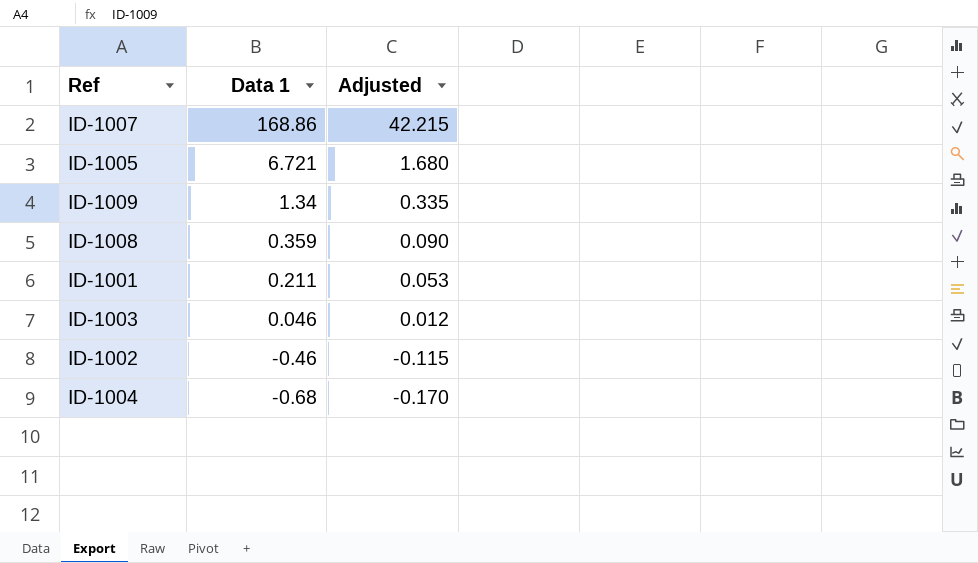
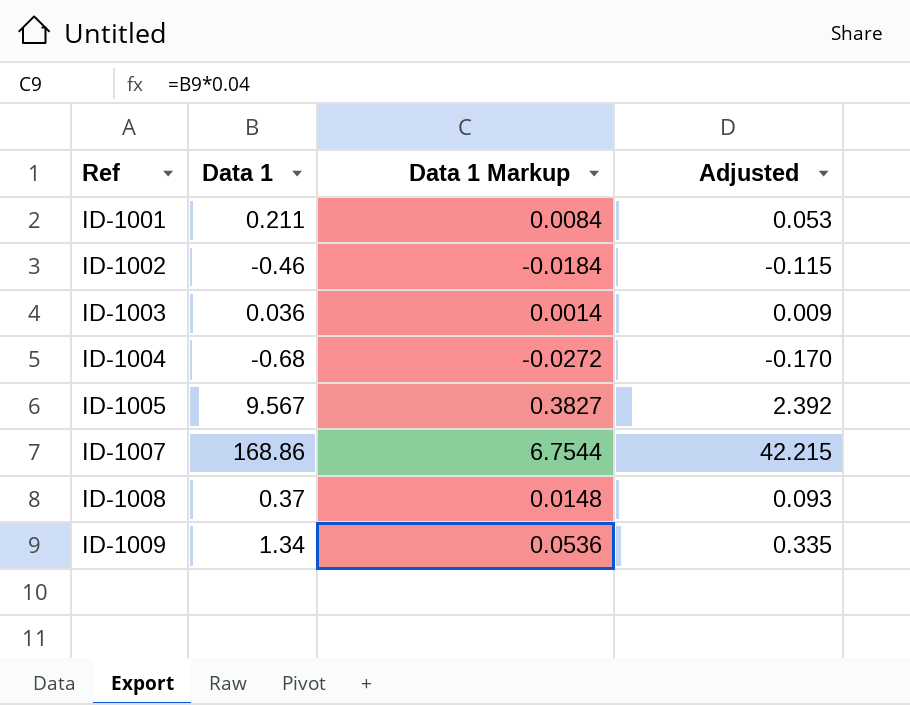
row order: Data 1 descending -> Ref ascending
column Data 1 Markup | formula: none -> [Data 1] * 0.04
ID-1003 | Data 1: 0.046 -> 0.036
ID-1003 | Adjusted: 0.012 -> 0.009
ID-1005 | Data 1: 6.721 -> 9.567
ID-1005 | Adjusted: 1.680 -> 2.392
ID-1008 | Data 1: 0.359 -> 0.37
ID-1008 | Adjusted: 0.090 -> 0.093

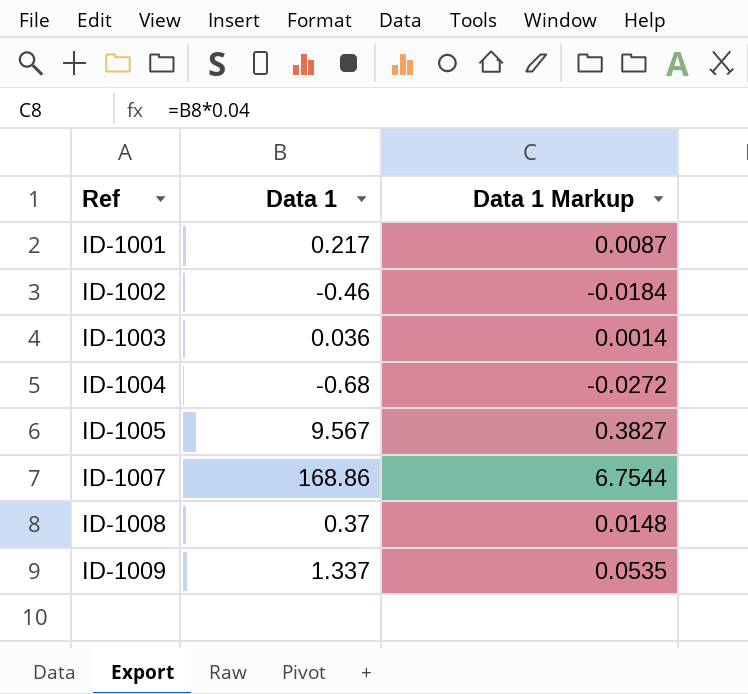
column Adjusted | formula: [Data 1] * 0.25 -> none
ID-1001 | Data 1: 0.211 -> 0.217
ID-1001 | Data 1 Markup: 0.0084 -> 0.0087
ID-1009 | Data 1: 1.34 -> 1.337
ID-1009 | Data 1 Markup: 0.0536 -> 0.0535

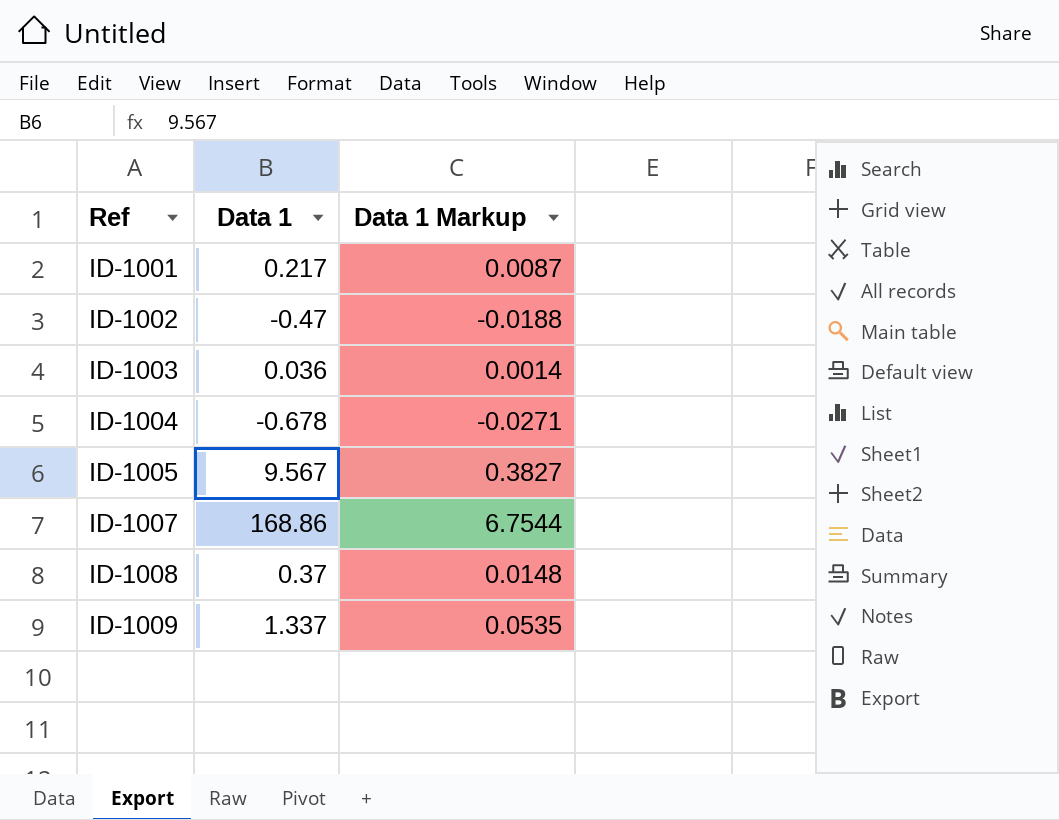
ID-1002 | Data 1: -0.46 -> -0.47
ID-1002 | Data 1 Markup: -0.0184 -> -0.0188
ID-1004 | Data 1: -0.68 -> -0.678
ID-1004 | Data 1 Markup: -0.0272 -> -0.0271

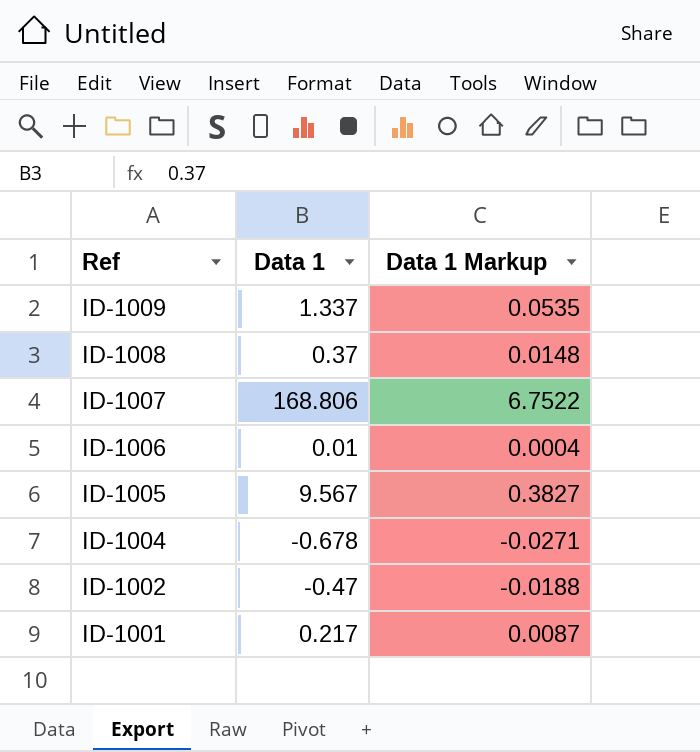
row order: Ref ascending -> Ref descending
row ID-1003: 0.036 | 0.0014 -> none
ID-1007 | Data 1: 168.86 -> 168.806
ID-1007 | Data 1 Markup: 6.7544 -> 6.7522
row ID-1006: none -> 0.01 | 0.0004

